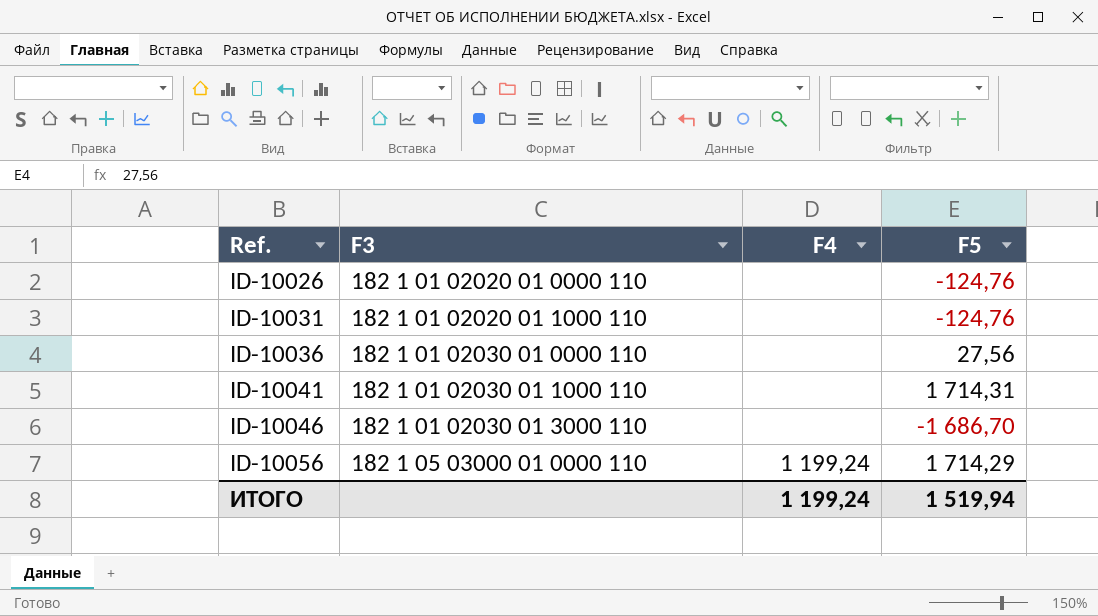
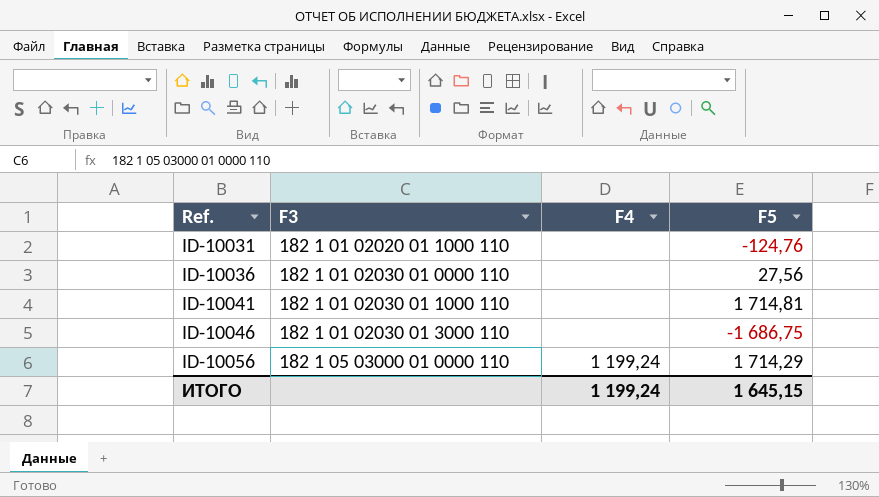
row ID-10026: 182 1 01 02020 01 0000 110 | none | -124,76 -> none
ID-10041 | F5: 1 714,31 -> 1 714,81
ID-10046 | F5: -1 686,70 -> -1 686,75
ИТОГО | F5: 1 519,94 -> 1 645,15

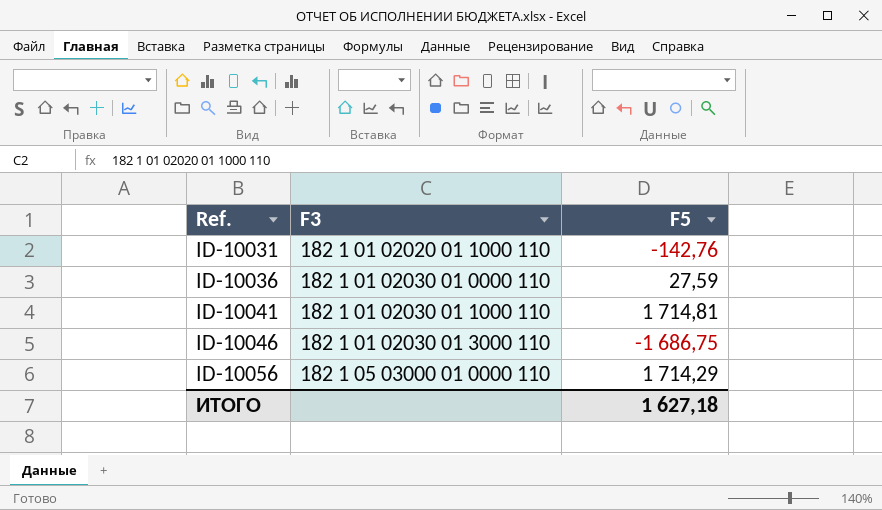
column F4 | position: 3 -> none
ID-10031 | F5: -124,76 -> -142,76
ID-10036 | F5: 27,56 -> 27,59
ИТОГО | F5: 1 645,15 -> 1 627,18

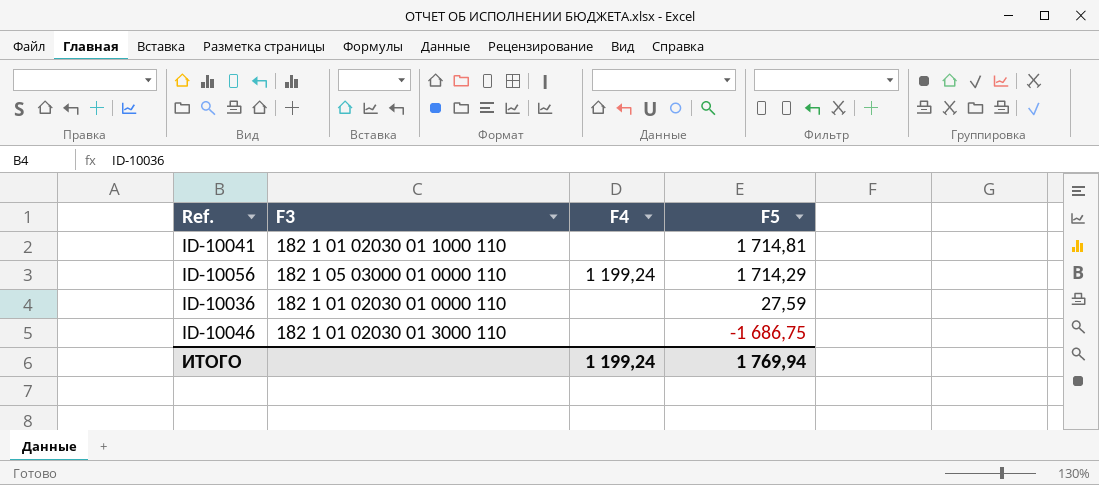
row order: Ref. ascending -> F5 descending
column F4 | position: none -> 3
row ID-10031: 182 1 01 02020 01 1000 110 | -142,76 -> none
ИТОГО | F5: 1 627,18 -> 1 769,94

